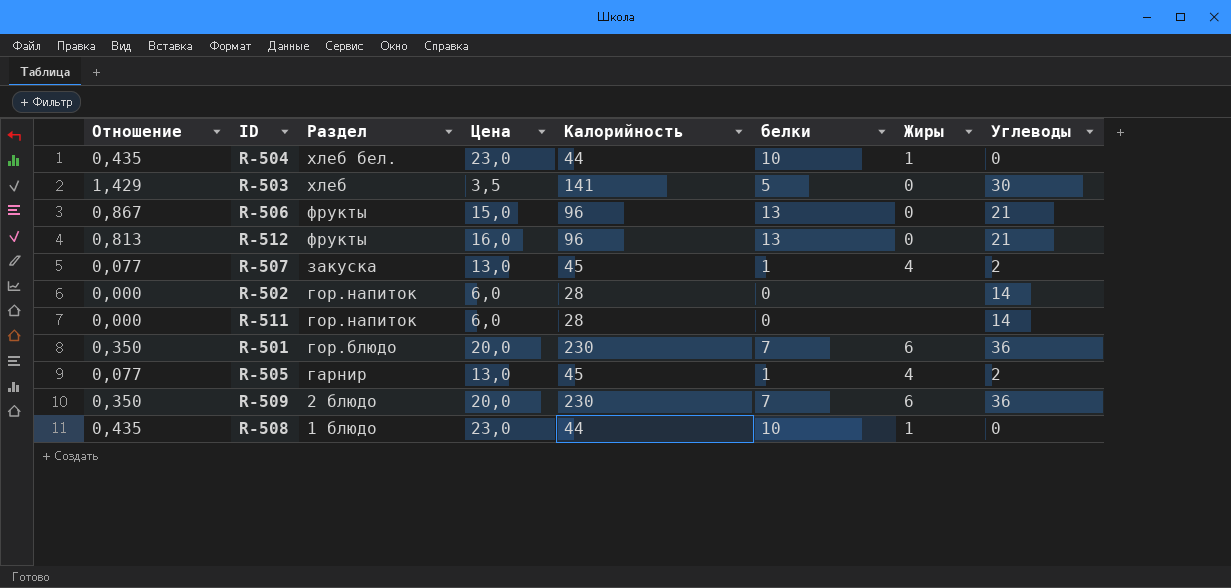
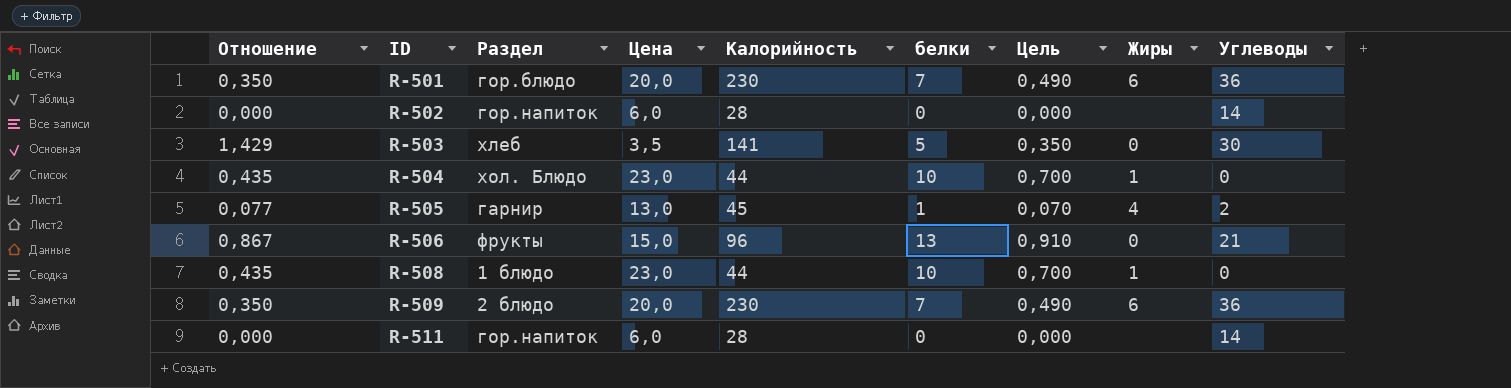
row order: Раздел descending -> ID ascending
column Цель | formula: none -> [белки] * 0,07
row R-512: 0,813 | фрукты | 16,0 | 96 | 13 | 0 | 21 -> none
row R-507: 0,077 | закуска | 13,0 | 45 | 1 | 4 | 2 -> none
R-504 | Раздел: хлеб бел. -> хол. Блюдо

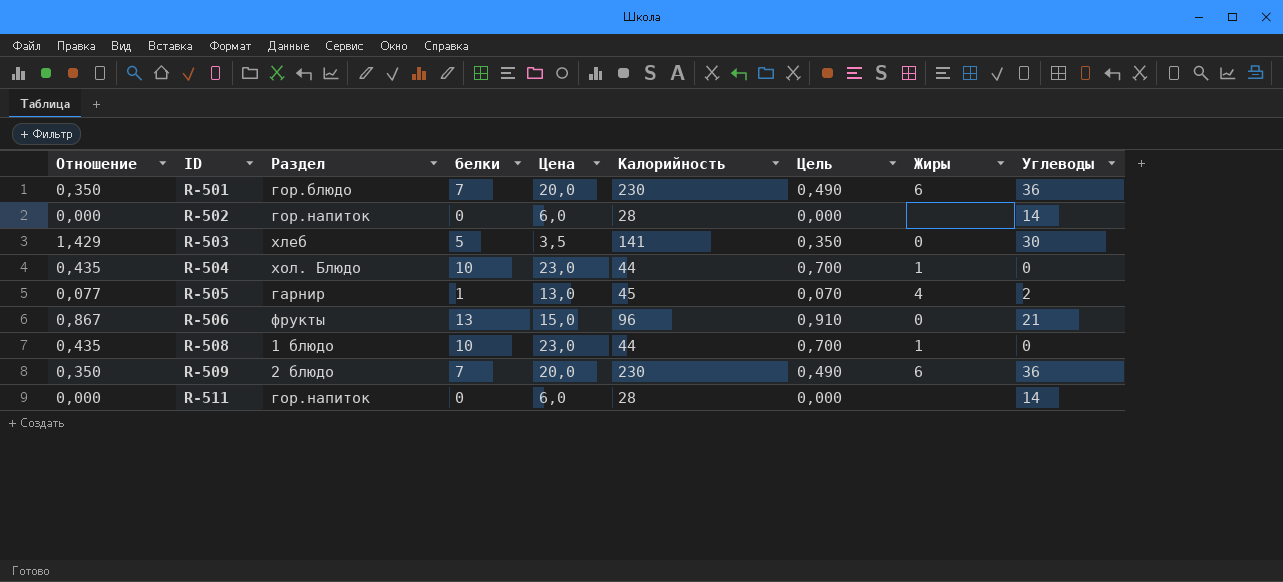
column белки | position: 6 -> 4

